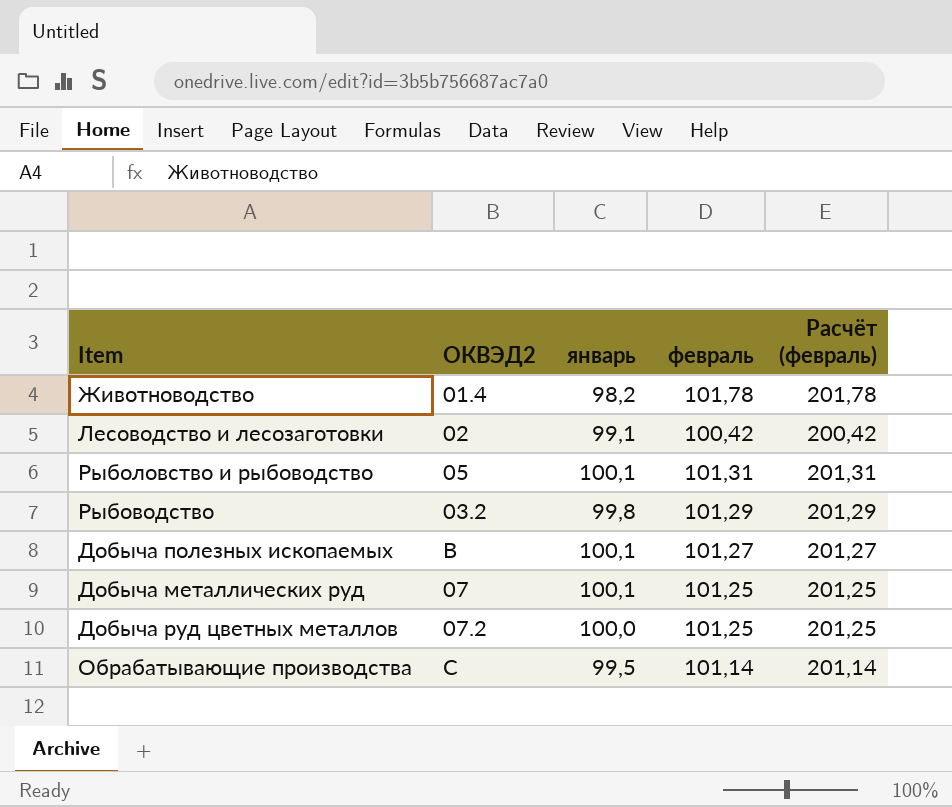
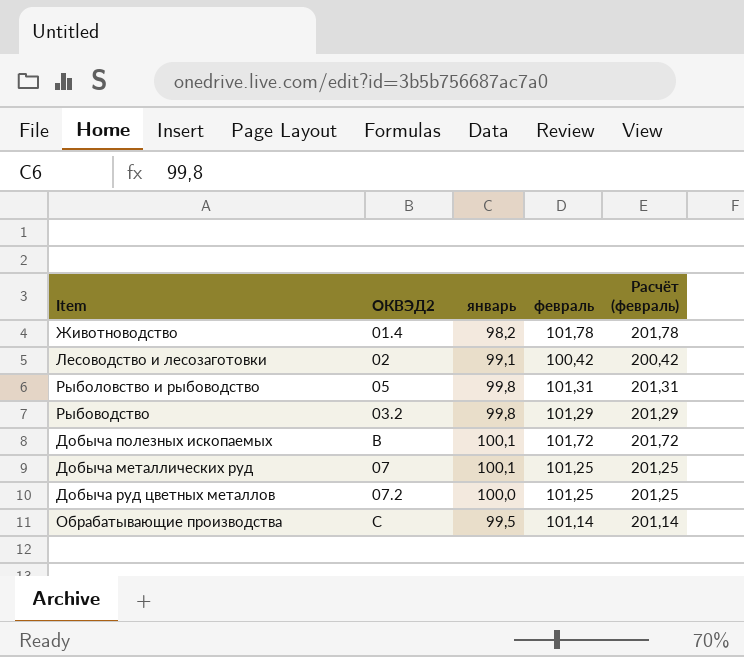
Рыболовство и рыбоводство | январь: 100,1 -> 99,8
Добыча полезных ископаемых | февраль: 101,27 -> 101,72
Добыча полезных ископаемых | Расчёт (февраль): 201,27 -> 201,72

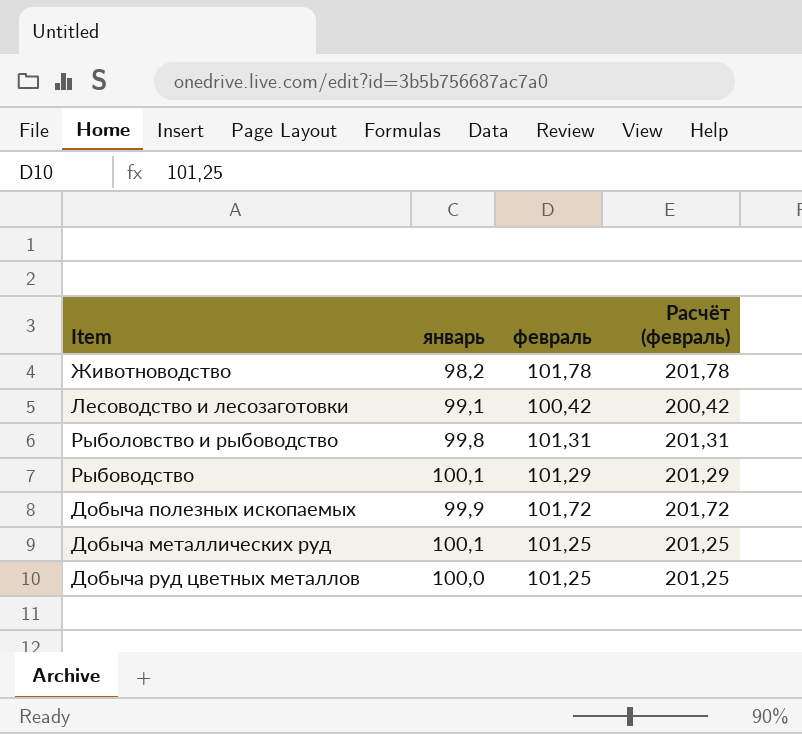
column ОКВЭД2 | position: 2 -> none
row Обрабатывающие производства: C | 99,5 | 101,14 | 201,14 -> none
Рыбоводство | январь: 99,8 -> 100,1
Добыча полезных ископаемых | январь: 100,1 -> 99,9

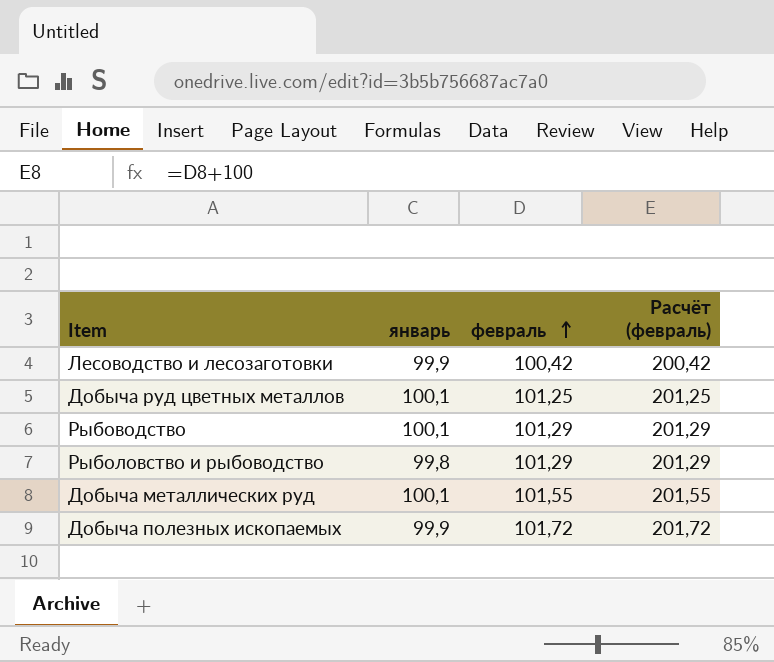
row order: none -> февраль ascending
row Животноводство: 98,2 | 101,78 | 201,78 -> none
Лесоводство и лесозаготовки | январь: 99,1 -> 99,9
Добыча руд цветных металлов | январь: 100,0 -> 100,1
Рыболовство и рыбоводство | февраль: 101,31 -> 101,29
Рыболовство и рыбоводство | Расчёт (февраль): 201,31 -> 201,29
Добыча металлических руд | февраль: 101,25 -> 101,55
Добыча металлических руд | Расчёт (февраль): 201,25 -> 201,55

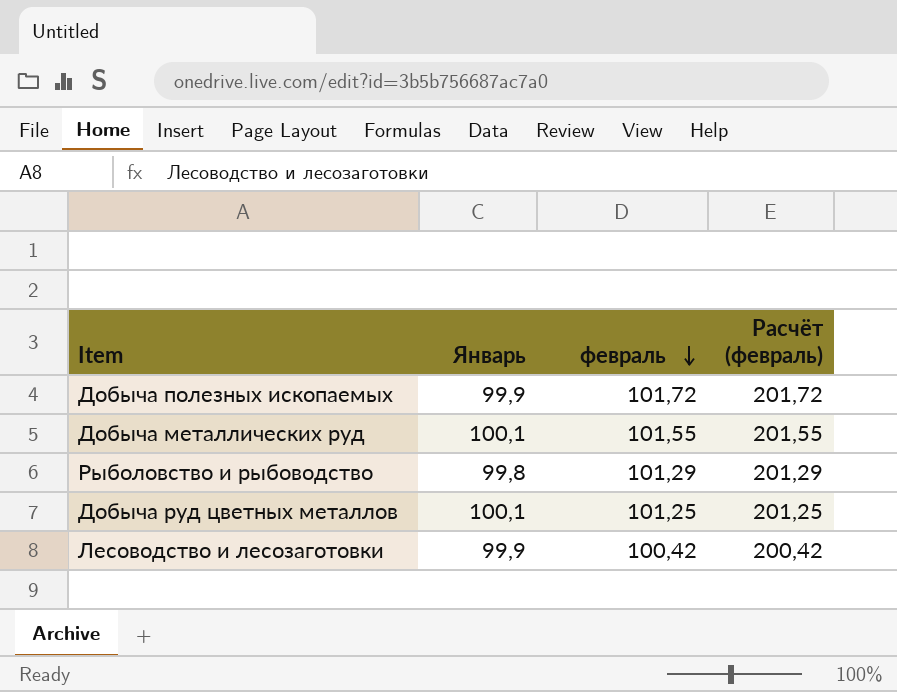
row order: февраль ascending -> февраль descending
column name: январь -> Январь
row Рыбоводство: 100,1 | 101,29 | 201,29 -> none

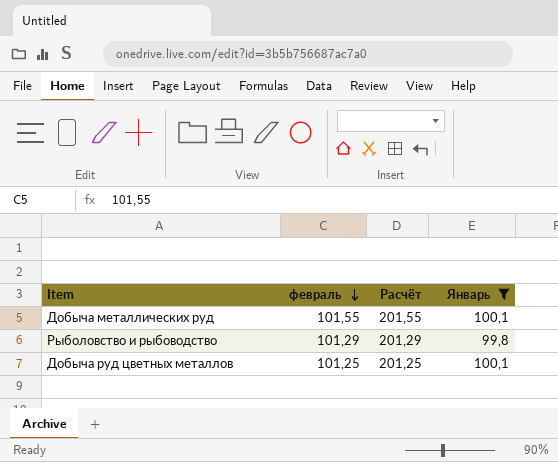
filter: none -> Январь != 99,9
column name: Расчёт (февраль) -> Расчёт
column Январь | position: 2 -> 4

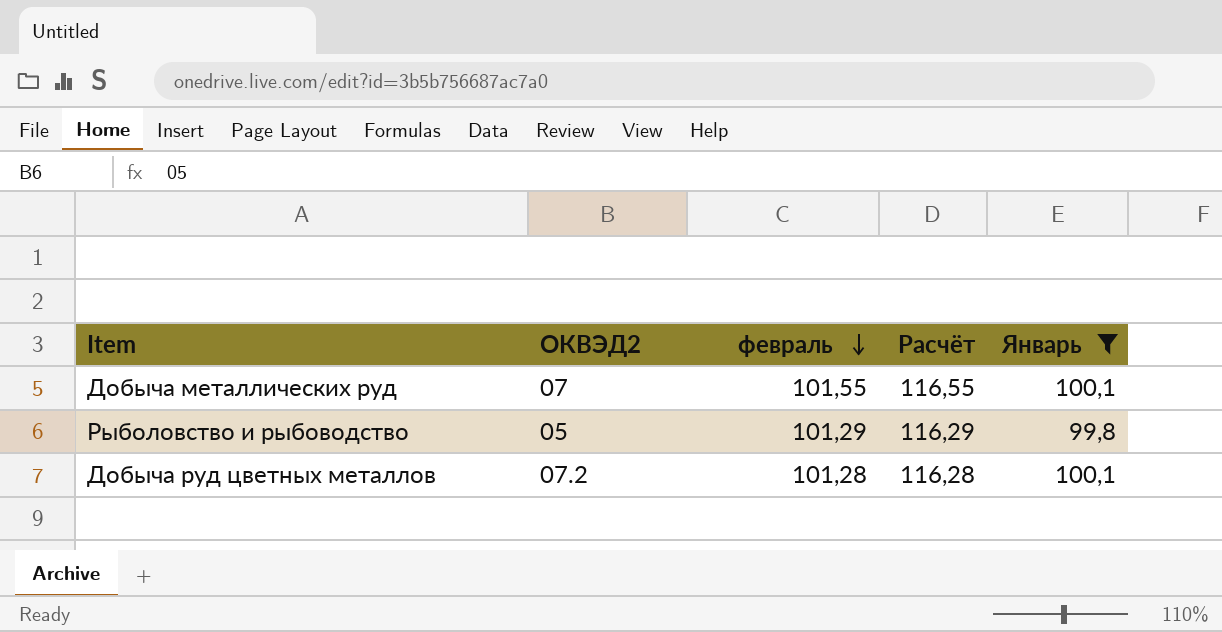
column ОКВЭД2 | position: none -> 2
column Расчёт | formula: [февраль] + 100 -> [февраль] + 15
Добыча руд цветных металлов | февраль: 101,25 -> 101,28

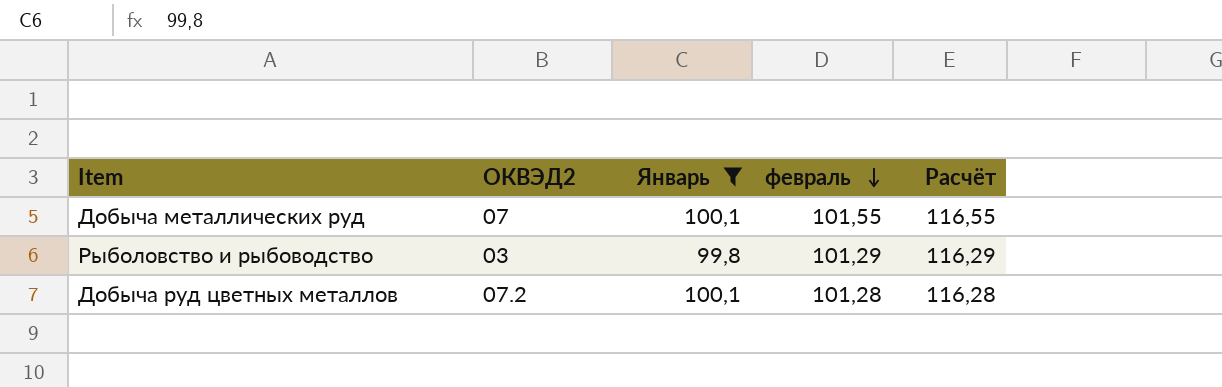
column Январь | position: 5 -> 3
Рыболовство и рыбоводство | ОКВЭД2: 05 -> 03

